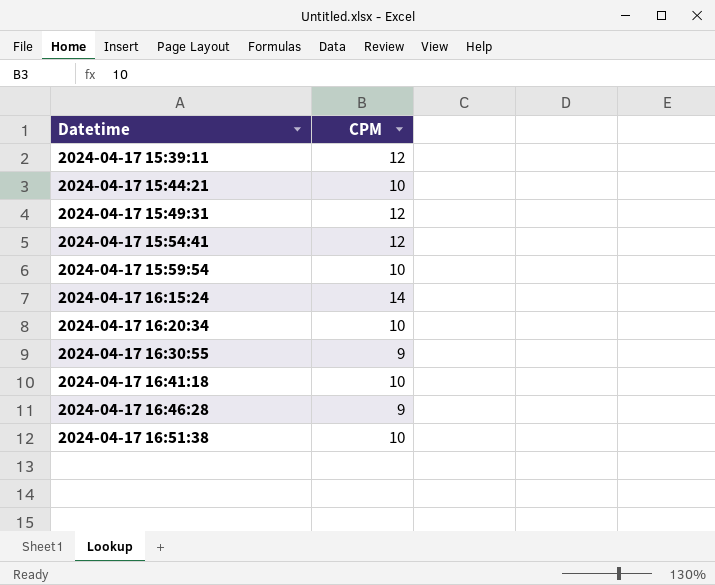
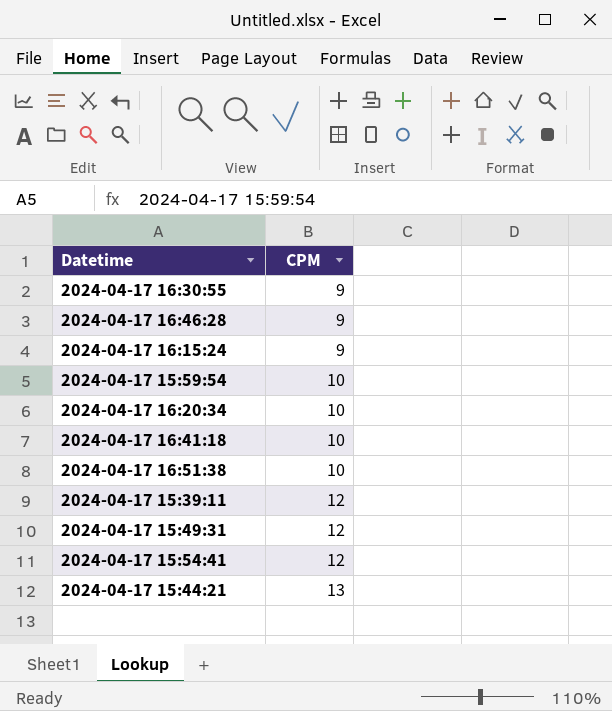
row order: Datetime ascending -> CPM ascending
2024-04-17 16:15:24 | CPM: 14 -> 9
2024-04-17 15:44:21 | CPM: 10 -> 13

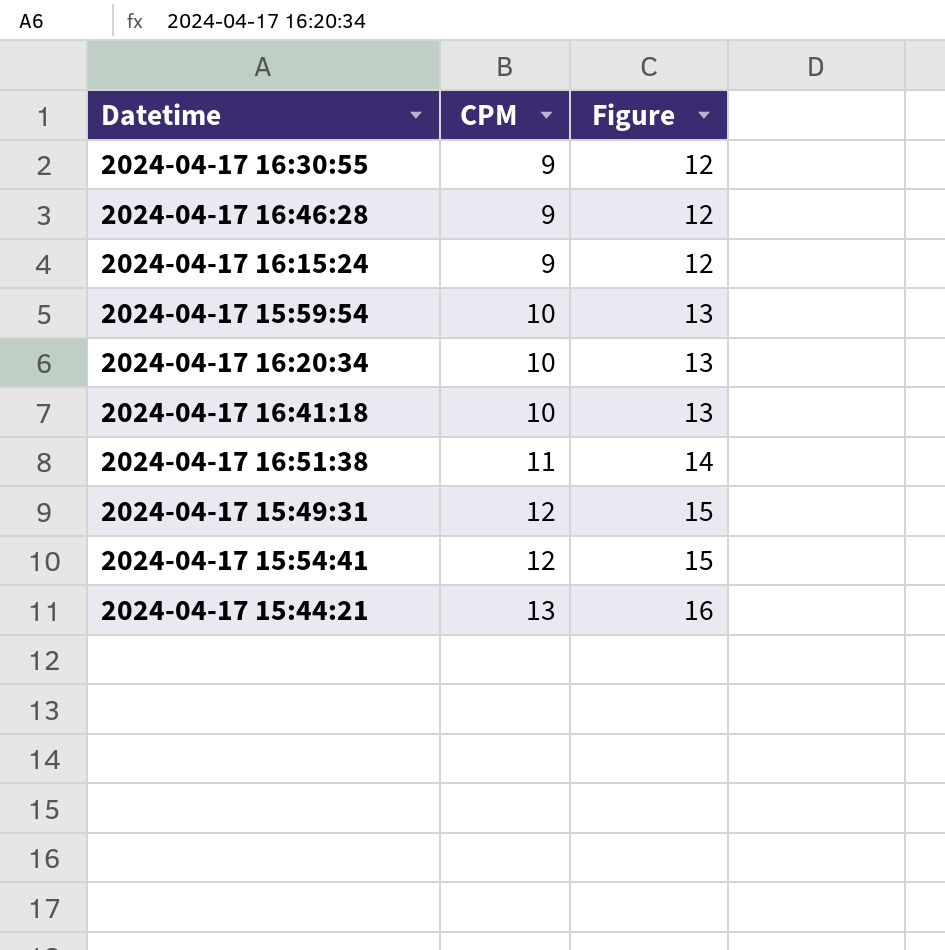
column Figure | formula: none -> [CPM] + 3
row 2024-04-17 15:39:11: 12 -> none
2024-04-17 16:51:38 | CPM: 10 -> 11

